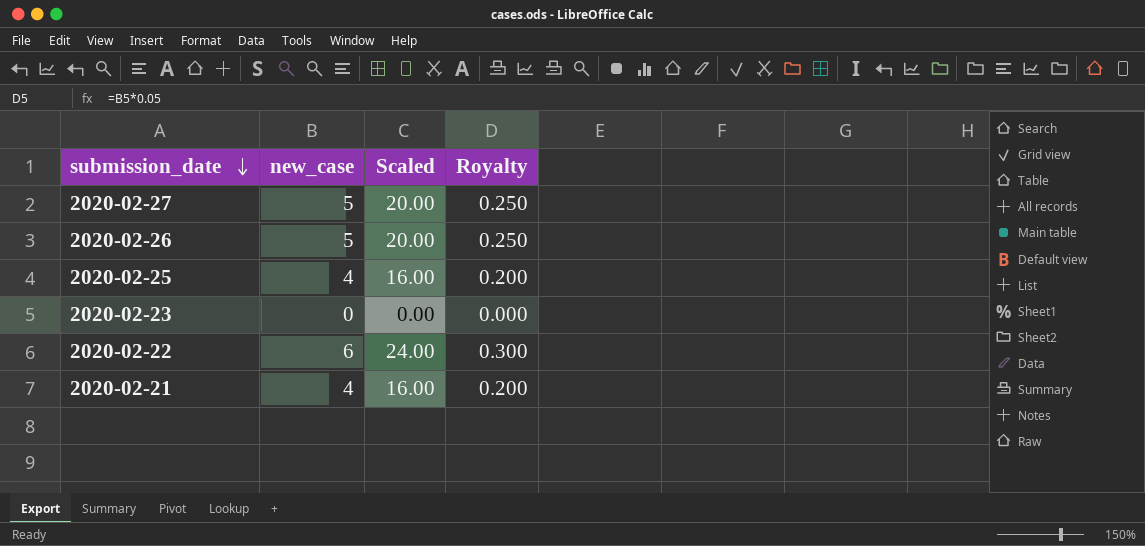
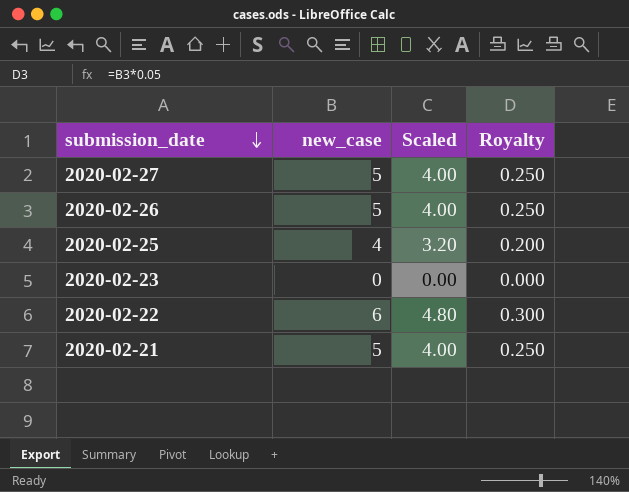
column Scaled | formula: [new_case] * 4 -> [new_case] * 0.8
2020-02-21 | new_case: 4 -> 5
2020-02-21 | Royalty: 0.200 -> 0.250

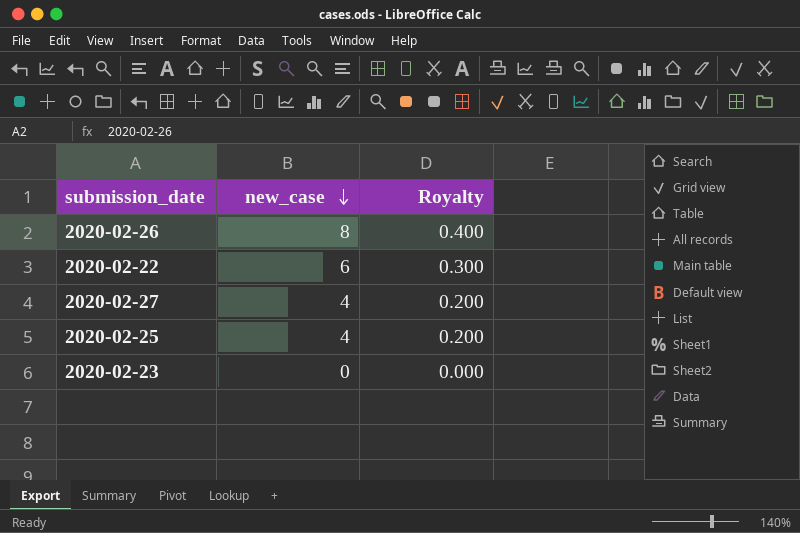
row order: submission_date descending -> new_case descending
column Scaled | formula: [new_case] * 0.8 -> none
row 2020-02-21: 5 | 4.00 | 0.250 -> none
2020-02-26 | new_case: 5 -> 8
2020-02-26 | Royalty: 0.250 -> 0.400
2020-02-27 | new_case: 5 -> 4
2020-02-27 | Royalty: 0.250 -> 0.200

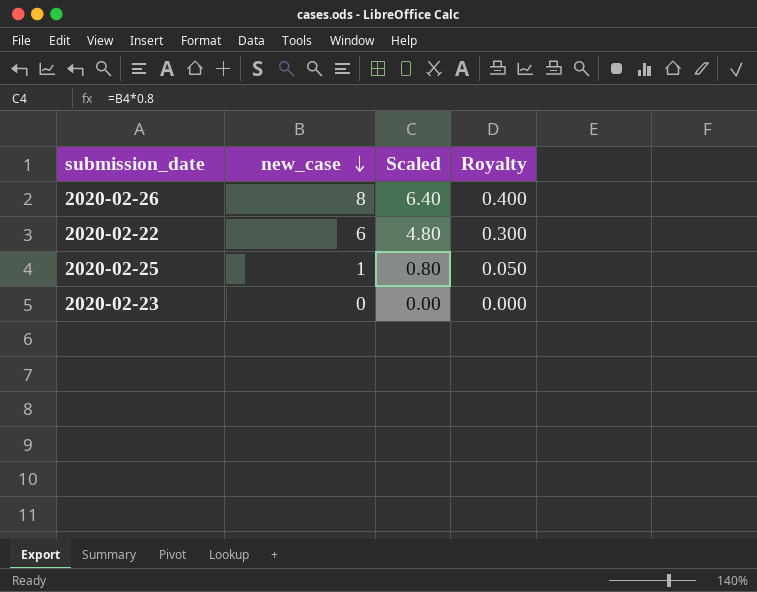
column Scaled | formula: none -> [new_case] * 0.8
row 2020-02-27: 4 | 0.200 -> none
2020-02-25 | new_case: 4 -> 1
2020-02-25 | Royalty: 0.200 -> 0.050

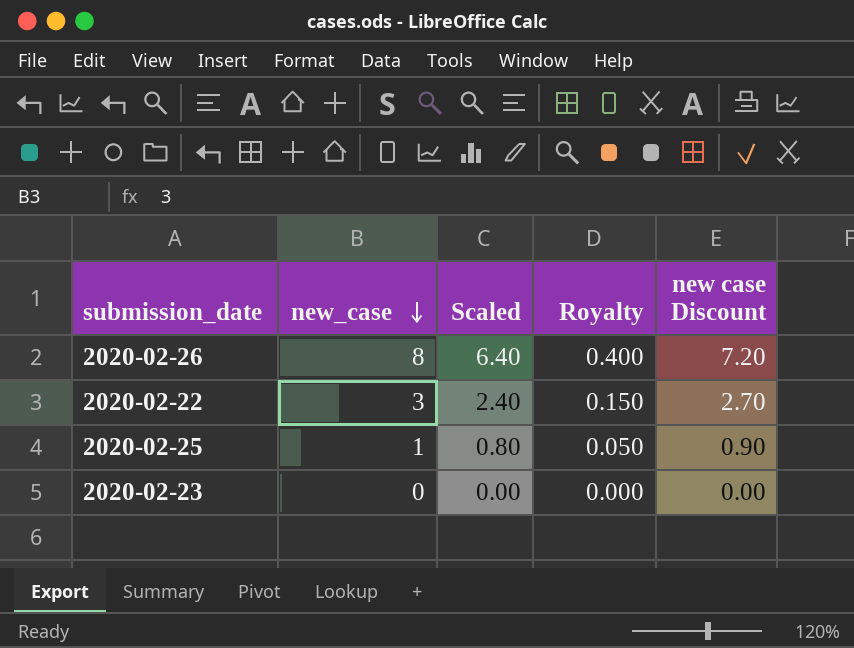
column new case Discount | formula: none -> [new_case] * 0.9
2020-02-22 | new_case: 6 -> 3
2020-02-22 | Scaled: 4.80 -> 2.40
2020-02-22 | Royalty: 0.300 -> 0.150

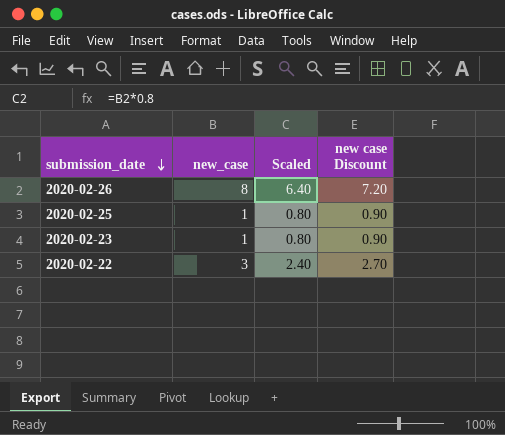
row order: new_case descending -> submission_date descending
column Royalty | formula: [new_case] * 0.05 -> none
2020-02-23 | new_case: 0 -> 1
2020-02-23 | Scaled: 0.00 -> 0.80
2020-02-23 | new case Discount: 0.00 -> 0.90

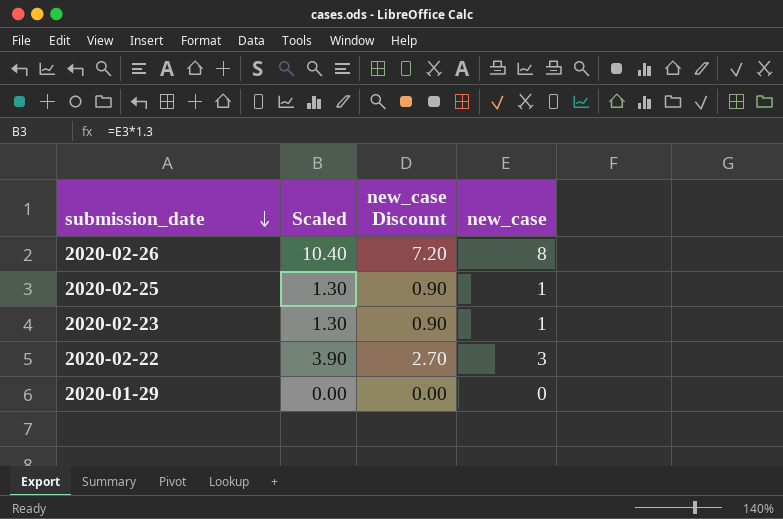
column Scaled | formula: [new_case] * 0.8 -> [new_case] * 1.3
column name: new case Discount -> new_case Discount
column new_case | position: 2 -> 4
row 2020-01-29: none -> 0.00 | 0.00 | 0

